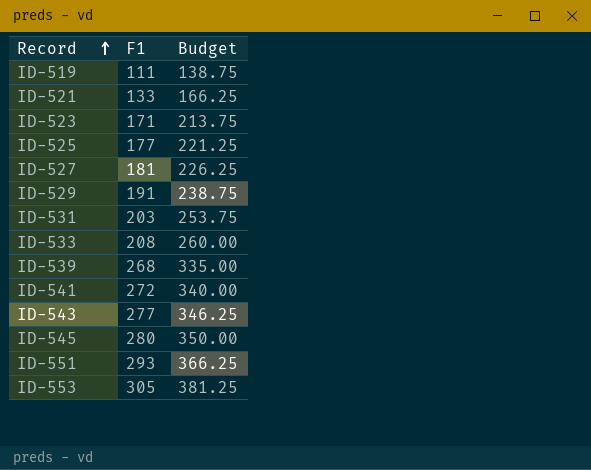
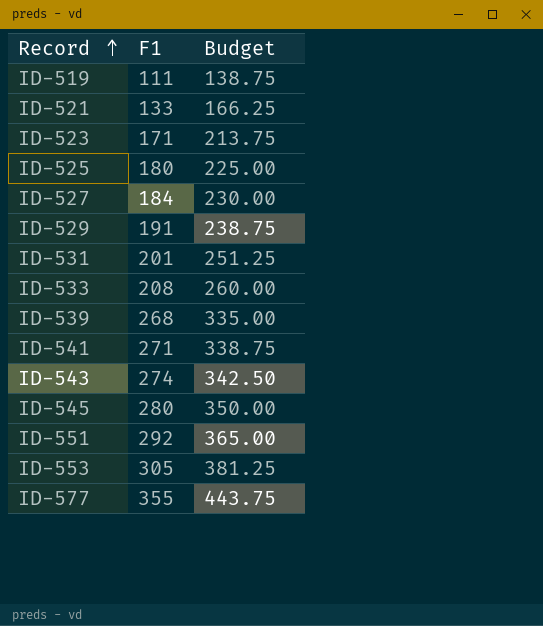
ID-525 | F1: 177 -> 180
ID-525 | Budget: 221.25 -> 225.00
ID-527 | F1: 181 -> 184
ID-527 | Budget: 226.25 -> 230.00
ID-531 | F1: 203 -> 201
ID-531 | Budget: 253.75 -> 251.25
ID-541 | F1: 272 -> 271
ID-541 | Budget: 340.00 -> 338.75
ID-543 | F1: 277 -> 274
ID-543 | Budget: 346.25 -> 342.50
ID-551 | F1: 293 -> 292
ID-551 | Budget: 366.25 -> 365.00
row ID-577: none -> 355 | 443.75

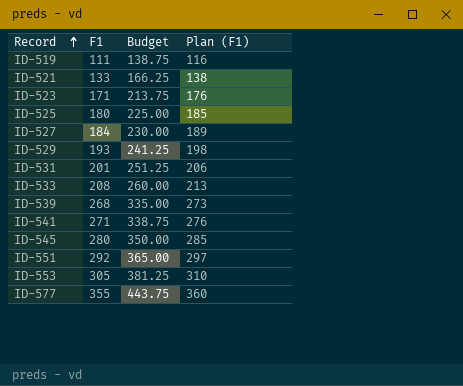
column Plan (F1) | formula: none -> [F1] + 5
row ID-543: 274 | 342.50 -> none
ID-529 | F1: 191 -> 193
ID-529 | Budget: 238.75 -> 241.25

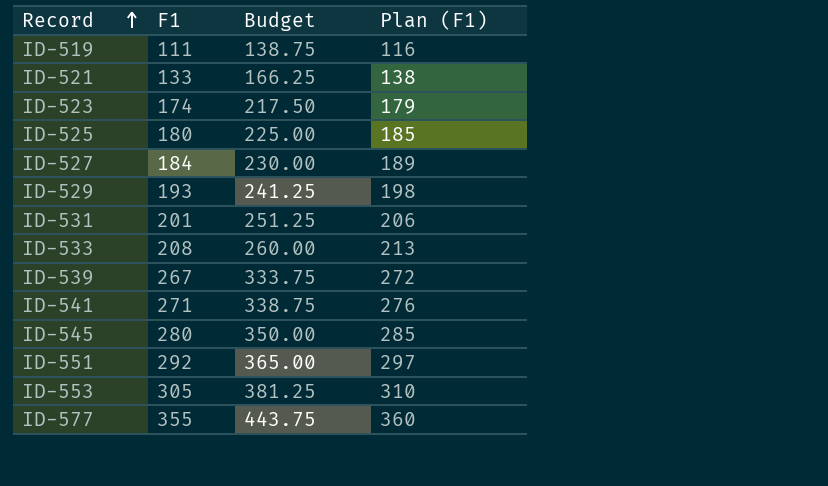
ID-523 | F1: 171 -> 174
ID-523 | Budget: 213.75 -> 217.50
ID-523 | Plan (F1): 176 -> 179
ID-539 | F1: 268 -> 267
ID-539 | Budget: 335.00 -> 333.75
ID-539 | Plan (F1): 273 -> 272

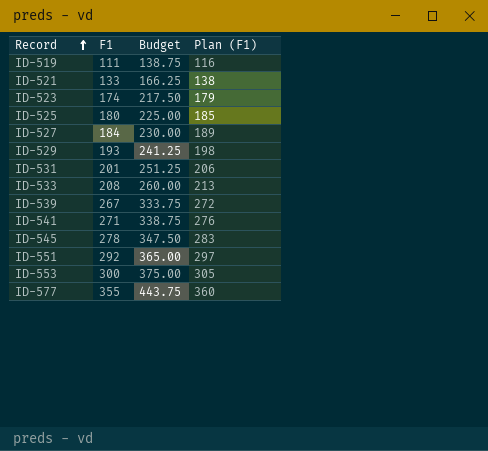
ID-545 | F1: 280 -> 278
ID-545 | Budget: 350.00 -> 347.50
ID-545 | Plan (F1): 285 -> 283
ID-553 | F1: 305 -> 300
ID-553 | Budget: 381.25 -> 375.00
ID-553 | Plan (F1): 310 -> 305

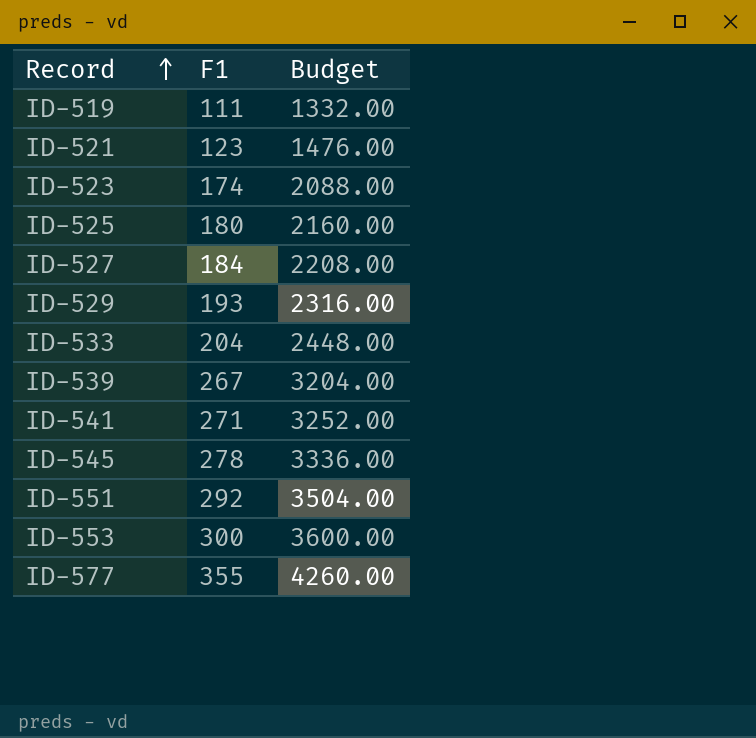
column Plan (F1) | formula: [F1] + 5 -> none
column Budget | formula: [F1] * 1.25 -> [F1] * 12
row ID-531: 201 | 251.25 | 206 -> none
ID-521 | F1: 133 -> 123
ID-533 | F1: 208 -> 204

